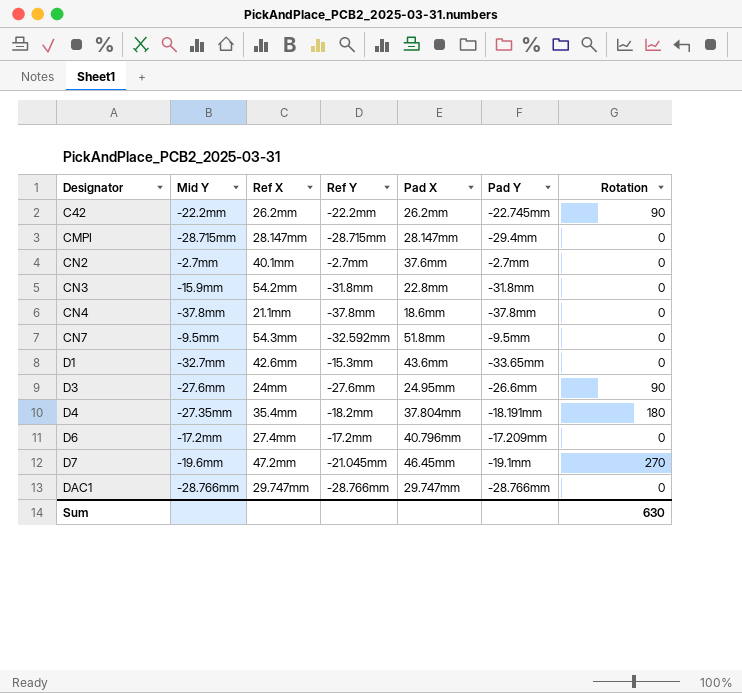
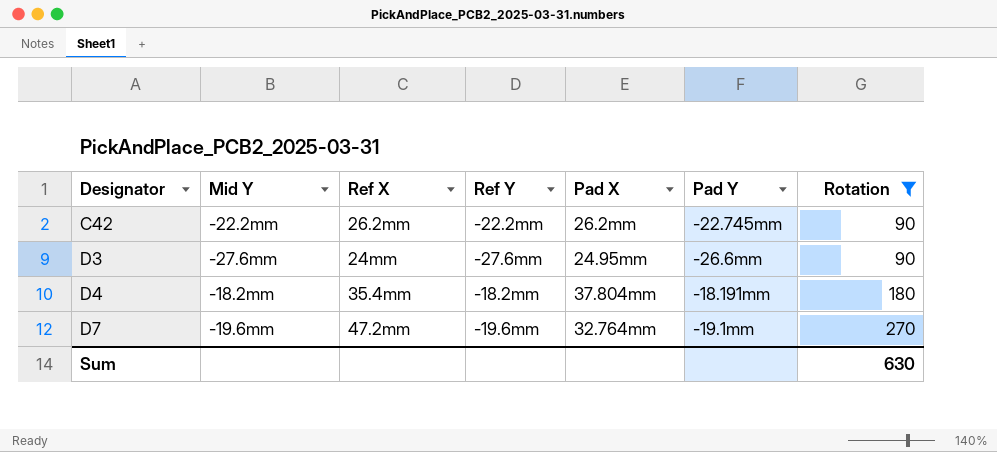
filter: none -> Rotation != 0
D4 | Mid Y: -27.35mm -> -18.2mm
D7 | Ref Y: -21.045mm -> -19.6mm
D7 | Pad X: 46.45mm -> 32.764mm

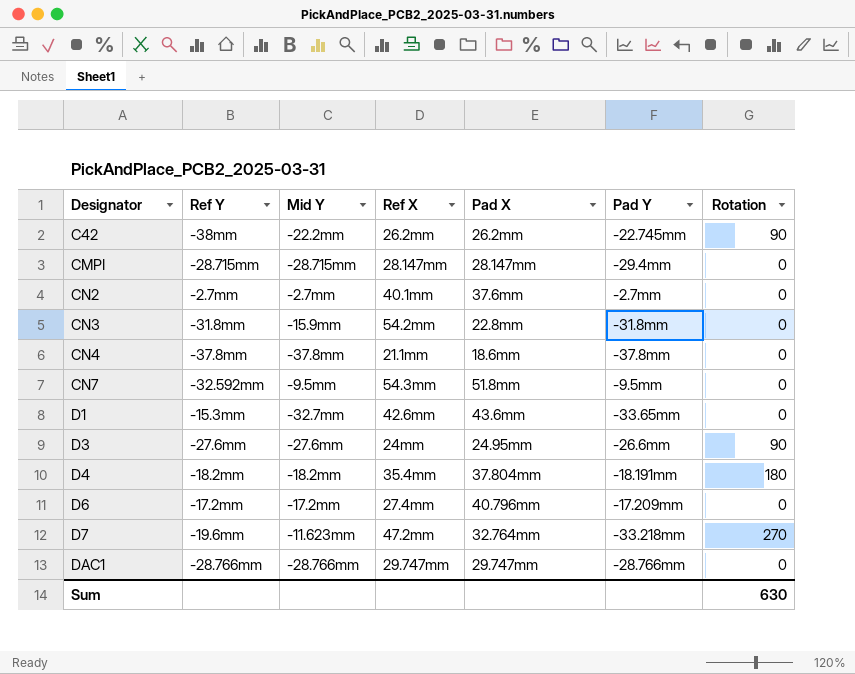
filter: Rotation != 0 -> none
column Ref Y | position: 4 -> 2
C42 | Ref Y: -22.2mm -> -38mm
D7 | Mid Y: -19.6mm -> -11.623mm
D7 | Pad Y: -19.1mm -> -33.218mm

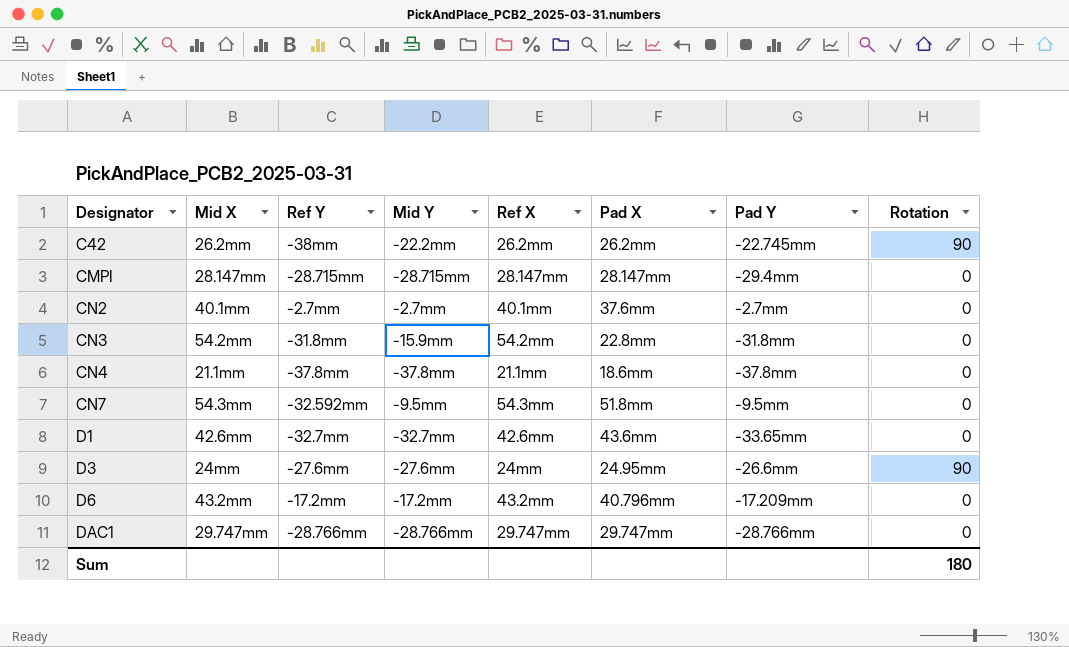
column Mid X | position: none -> 2
row D4: -18.2mm | -18.2mm | 35.4mm | 37.804mm | -18.191mm | 180 -> none
row D7: -19.6mm | -11.623mm | 47.2mm | 32.764mm | -33.218mm | 270 -> none
D1 | Ref Y: -15.3mm -> -32.7mm
D6 | Ref X: 27.4mm -> 43.2mm
Sum | Rotation: 630 -> 180

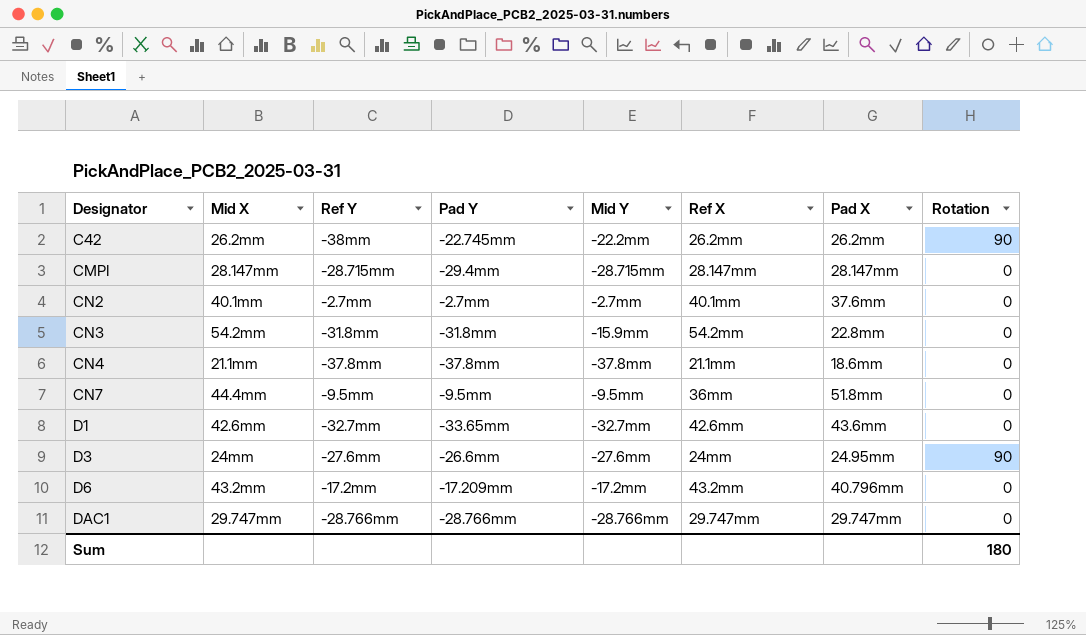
column Pad Y | position: 7 -> 4
CN7 | Mid X: 54.3mm -> 44.4mm
CN7 | Ref Y: -32.592mm -> -9.5mm
CN7 | Ref X: 54.3mm -> 36mm

